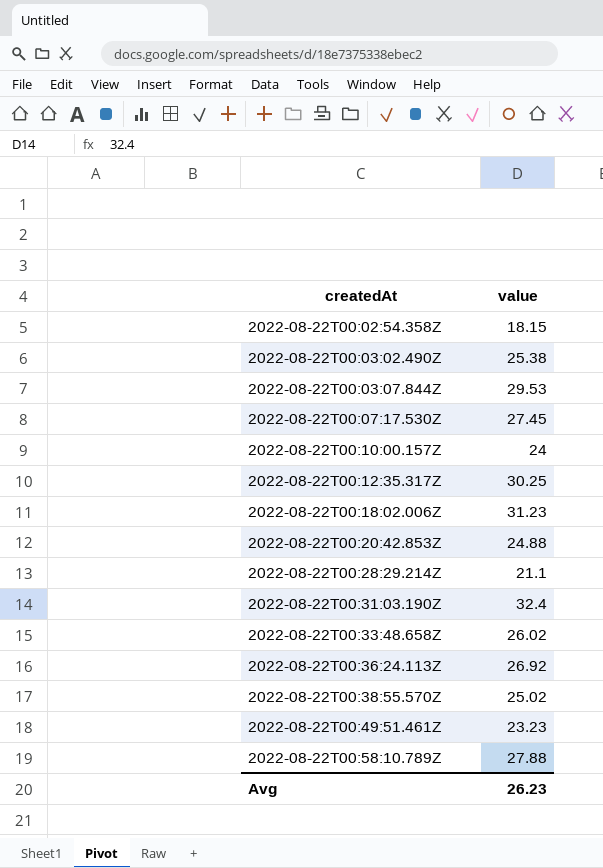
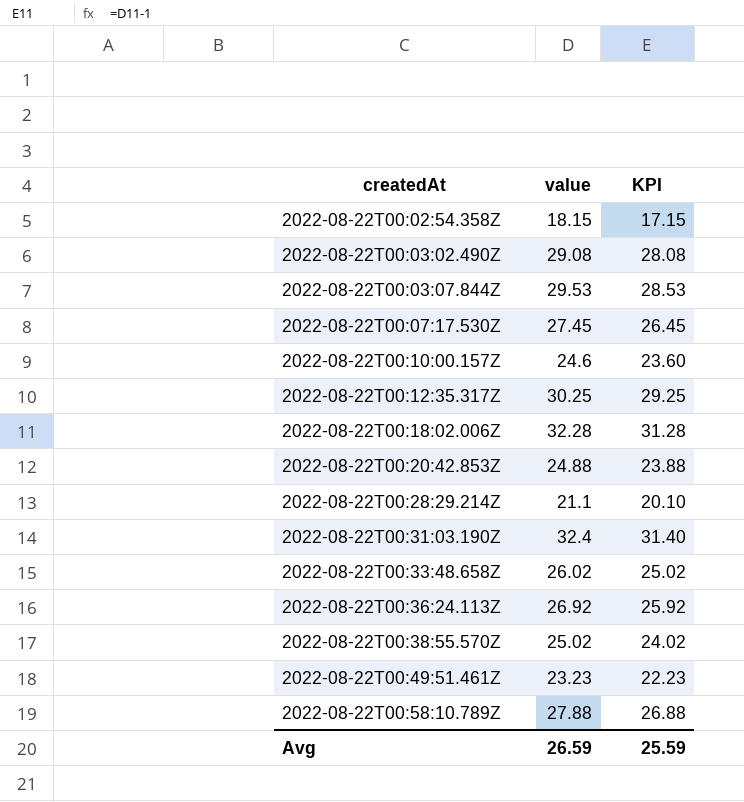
column KPI | formula: none -> [value] - 1
2022-08-22T00:03:02.490Z | value: 25.38 -> 29.08
2022-08-22T00:10:00.157Z | value: 24 -> 24.6
2022-08-22T00:18:02.006Z | value: 31.23 -> 32.28
Avg | value: 26.23 -> 26.59

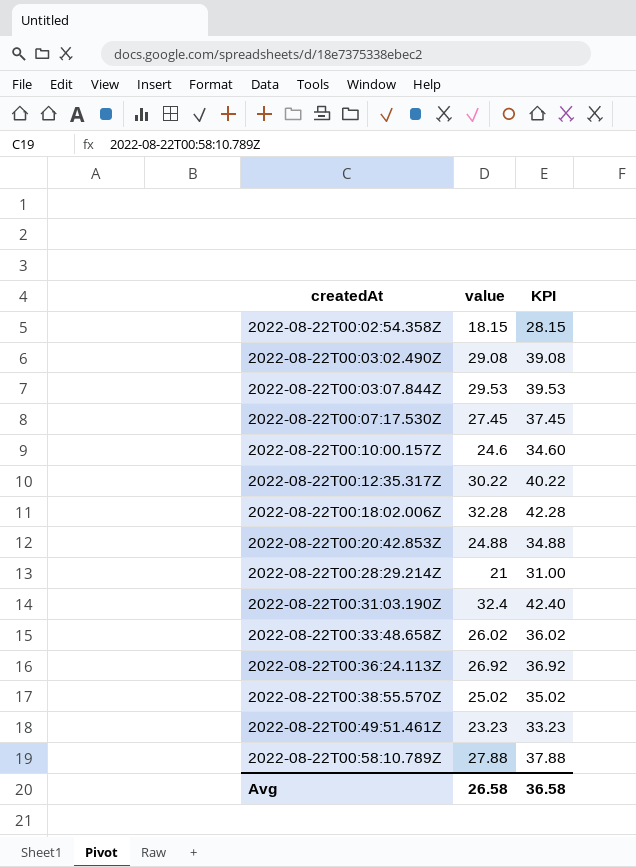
column KPI | formula: [value] - 1 -> [value] + 10
2022-08-22T00:12:35.317Z | value: 30.25 -> 30.22
2022-08-22T00:28:29.214Z | value: 21.1 -> 21
Avg | value: 26.59 -> 26.58
Avg | KPI: 25.59 -> 36.58

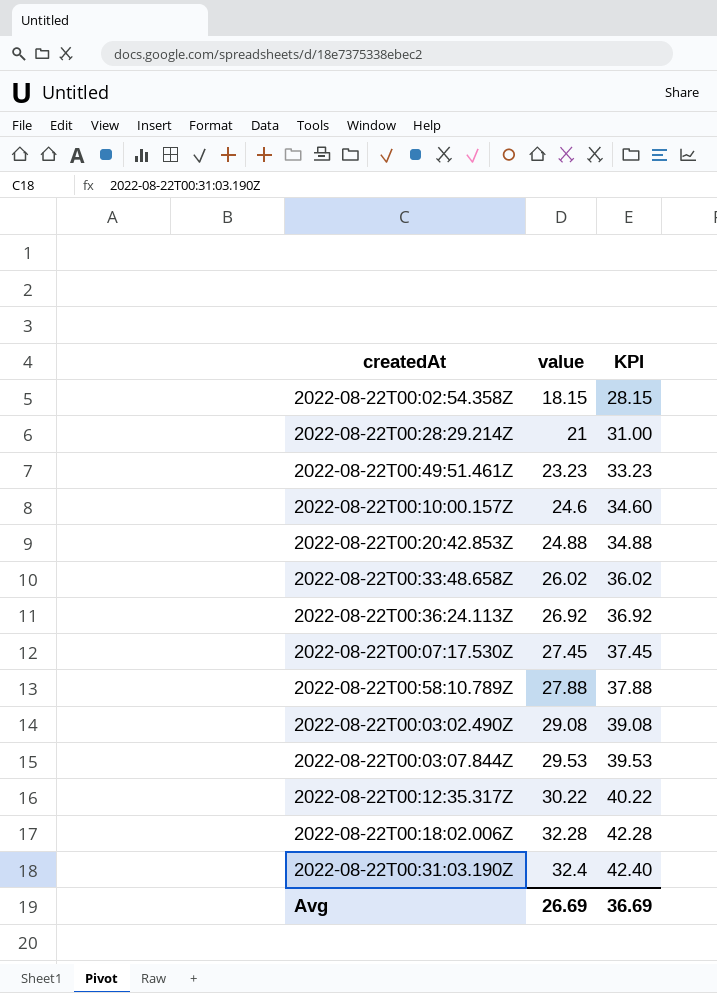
row order: createdAt ascending -> value ascending
row 2022-08-22T00:38:55.570Z: 25.02 | 35.02 -> none
Avg | value: 26.58 -> 26.69
Avg | KPI: 36.58 -> 36.69

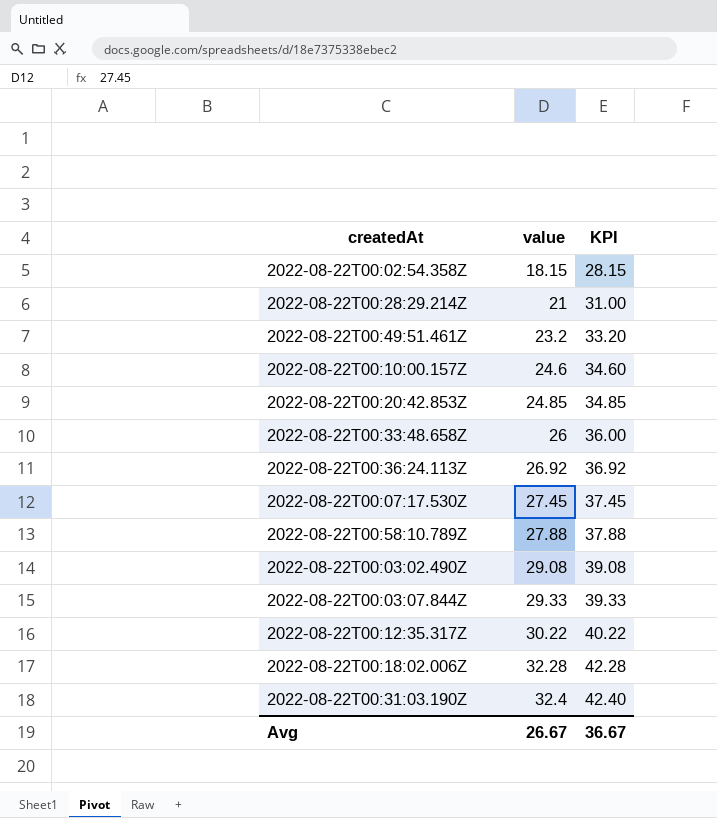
2022-08-22T00:49:51.461Z | value: 23.23 -> 23.2
2022-08-22T00:49:51.461Z | KPI: 33.23 -> 33.20
2022-08-22T00:20:42.853Z | value: 24.88 -> 24.85
2022-08-22T00:20:42.853Z | KPI: 34.88 -> 34.85
2022-08-22T00:33:48.658Z | value: 26.02 -> 26
2022-08-22T00:33:48.658Z | KPI: 36.02 -> 36.00
2022-08-22T00:03:07.844Z | value: 29.53 -> 29.33
2022-08-22T00:03:07.844Z | KPI: 39.53 -> 39.33
Avg | value: 26.69 -> 26.67
Avg | KPI: 36.69 -> 36.67

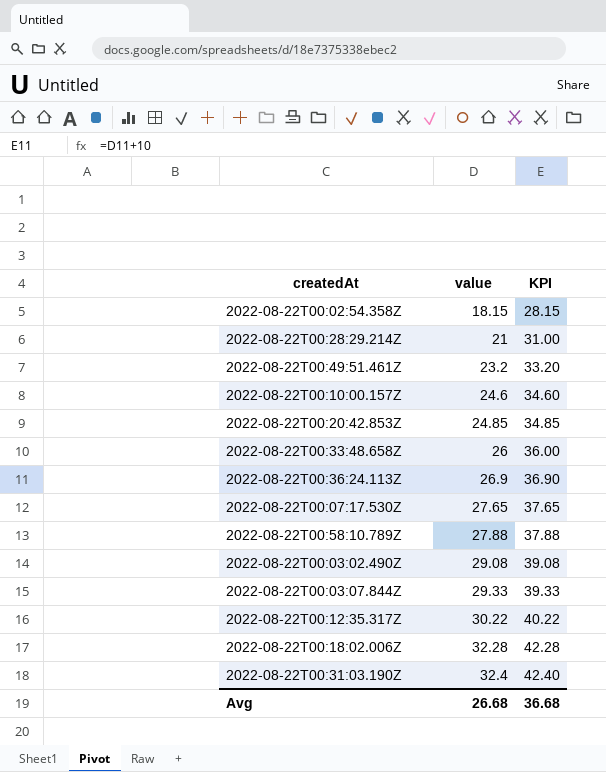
2022-08-22T00:36:24.113Z | value: 26.92 -> 26.9
2022-08-22T00:36:24.113Z | KPI: 36.92 -> 36.90
2022-08-22T00:07:17.530Z | value: 27.45 -> 27.65
2022-08-22T00:07:17.530Z | KPI: 37.45 -> 37.65
Avg | value: 26.67 -> 26.68
Avg | KPI: 36.67 -> 36.68

